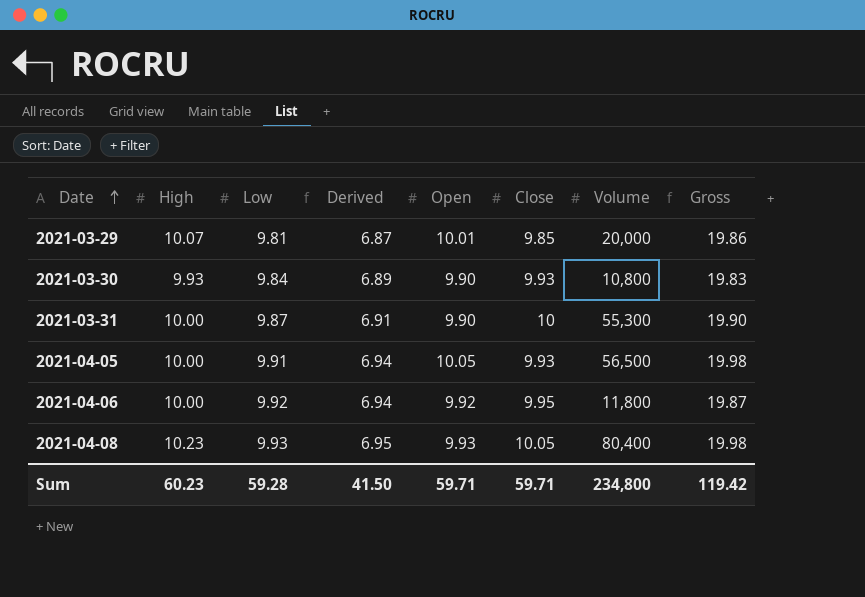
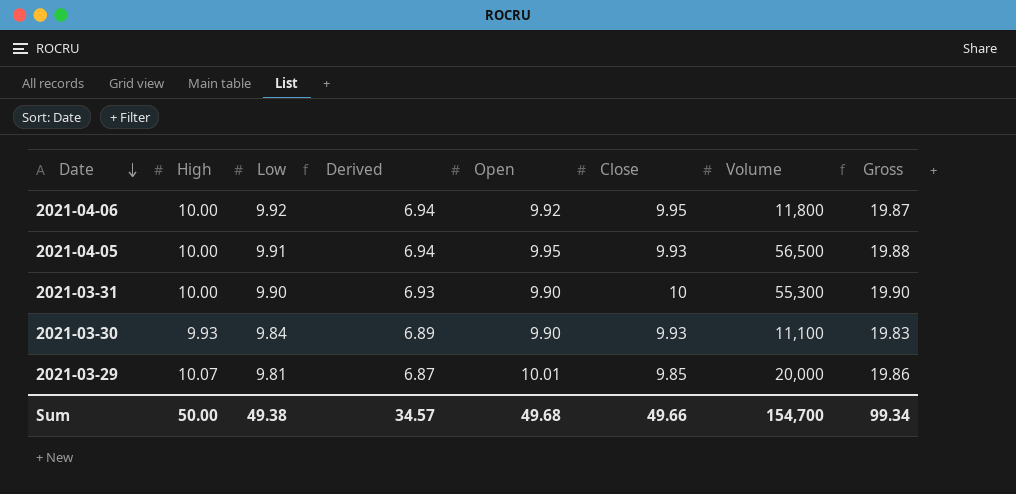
row order: Date ascending -> Date descending
row 2021-04-08: 10.23 | 9.93 | 6.95 | 9.93 | 10.05 | 80,400 | 19.98 -> none
2021-04-05 | Open: 10.05 -> 9.95
2021-04-05 | Gross: 19.98 -> 19.88
2021-03-31 | Low: 9.87 -> 9.90
2021-03-31 | Derived: 6.91 -> 6.93
2021-03-30 | Volume: 10,800 -> 11,100
Sum | High: 60.23 -> 50.00
Sum | Low: 59.28 -> 49.38
Sum | Derived: 41.50 -> 34.57
Sum | Open: 59.71 -> 49.68
Sum | Close: 59.71 -> 49.66
Sum | Volume: 234,800 -> 154,700
Sum | Gross: 119.42 -> 99.34

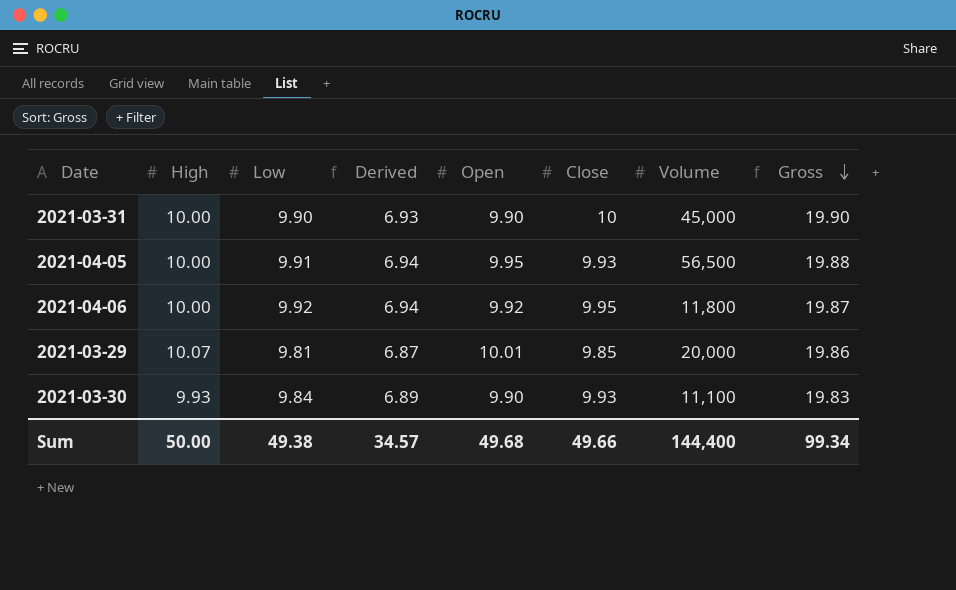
row order: Date descending -> Gross descending
2021-03-31 | Volume: 55,300 -> 45,000
Sum | Volume: 154,700 -> 144,400

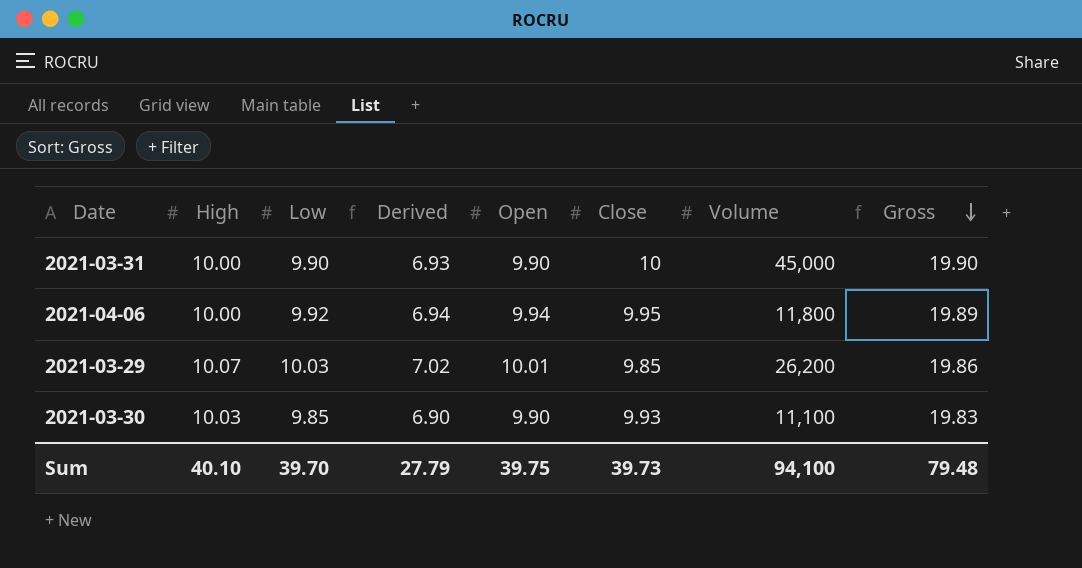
row 2021-04-05: 10.00 | 9.91 | 6.94 | 9.95 | 9.93 | 56,500 | 19.88 -> none
2021-04-06 | Open: 9.92 -> 9.94
2021-04-06 | Gross: 19.87 -> 19.89
2021-03-29 | Low: 9.81 -> 10.03
2021-03-29 | Derived: 6.87 -> 7.02
2021-03-29 | Volume: 20,000 -> 26,200
2021-03-30 | High: 9.93 -> 10.03
2021-03-30 | Low: 9.84 -> 9.85
2021-03-30 | Derived: 6.89 -> 6.90
Sum | High: 50.00 -> 40.10
Sum | Low: 49.38 -> 39.70
Sum | Derived: 34.57 -> 27.79
Sum | Open: 49.68 -> 39.75
Sum | Close: 49.66 -> 39.73
Sum | Volume: 144,400 -> 94,100
Sum | Gross: 99.34 -> 79.48

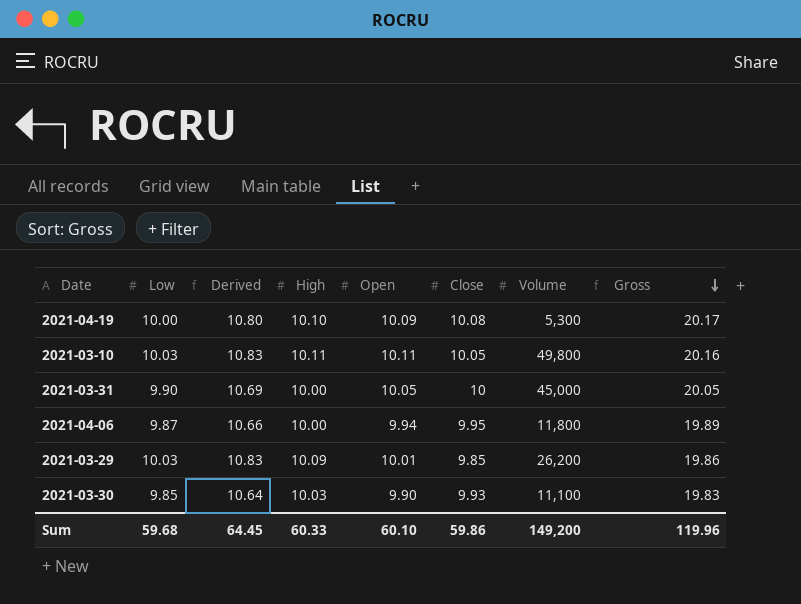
column Derived | formula: [Low] * 0.7 -> [Low] * 1.08
column High | position: 2 -> 4
row 2021-04-19: none -> 10.00 | 10.80 | 10.10 | 10.09 | 10.08 | 5,300 | 20.17
row 2021-03-10: none -> 10.03 | 10.83 | 10.11 | 10.11 | 10.05 | 49,800 | 20.16
2021-03-31 | Open: 9.90 -> 10.05
2021-03-31 | Gross: 19.90 -> 20.05
2021-04-06 | Low: 9.92 -> 9.87
2021-03-29 | High: 10.07 -> 10.09
Sum | Low: 39.70 -> 59.68
Sum | Derived: 27.79 -> 64.45
Sum | High: 40.10 -> 60.33
Sum | Open: 39.75 -> 60.10
Sum | Close: 39.73 -> 59.86
Sum | Volume: 94,100 -> 149,200
Sum | Gross: 79.48 -> 119.96

